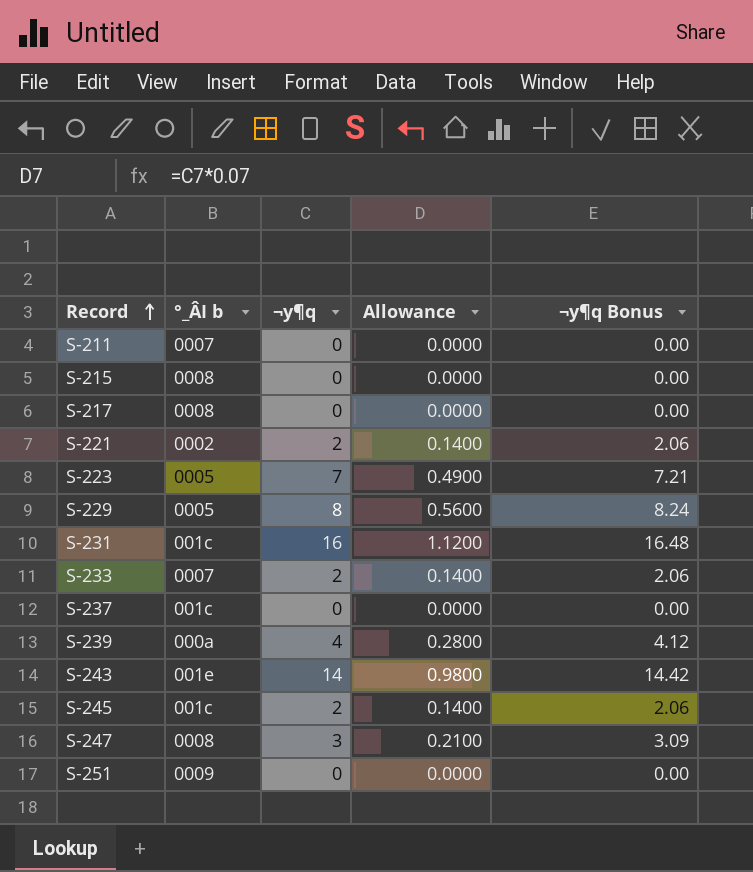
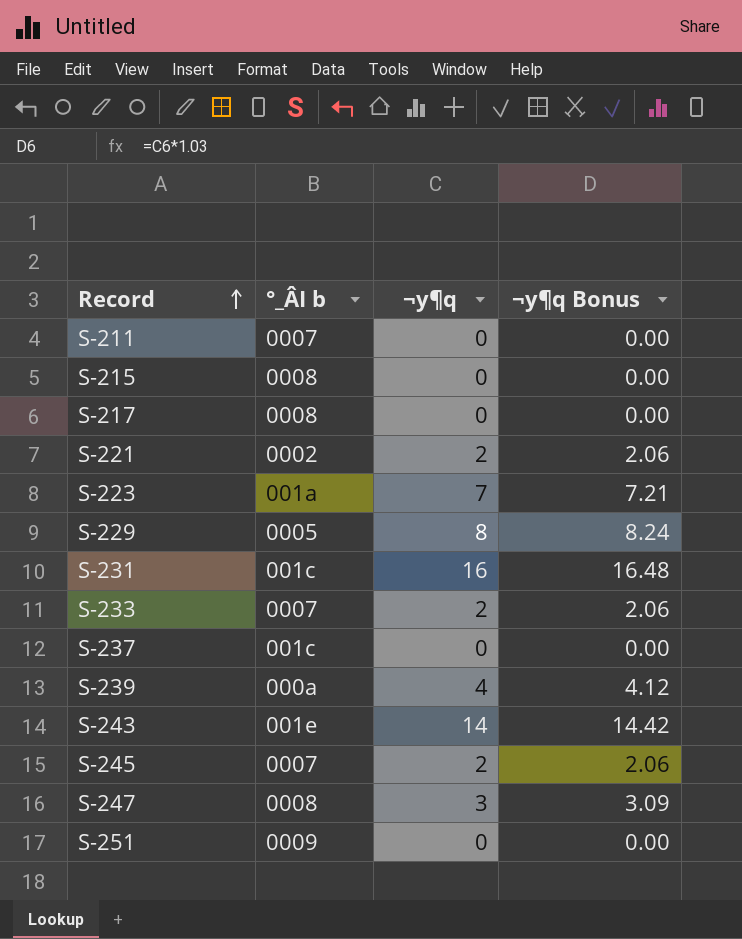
column Allowance | formula: [¬y¶q] * 0.07 -> none
S-223 | °_ÂI b: 0005 -> 001a
S-245 | °_ÂI b: 001c -> 0007

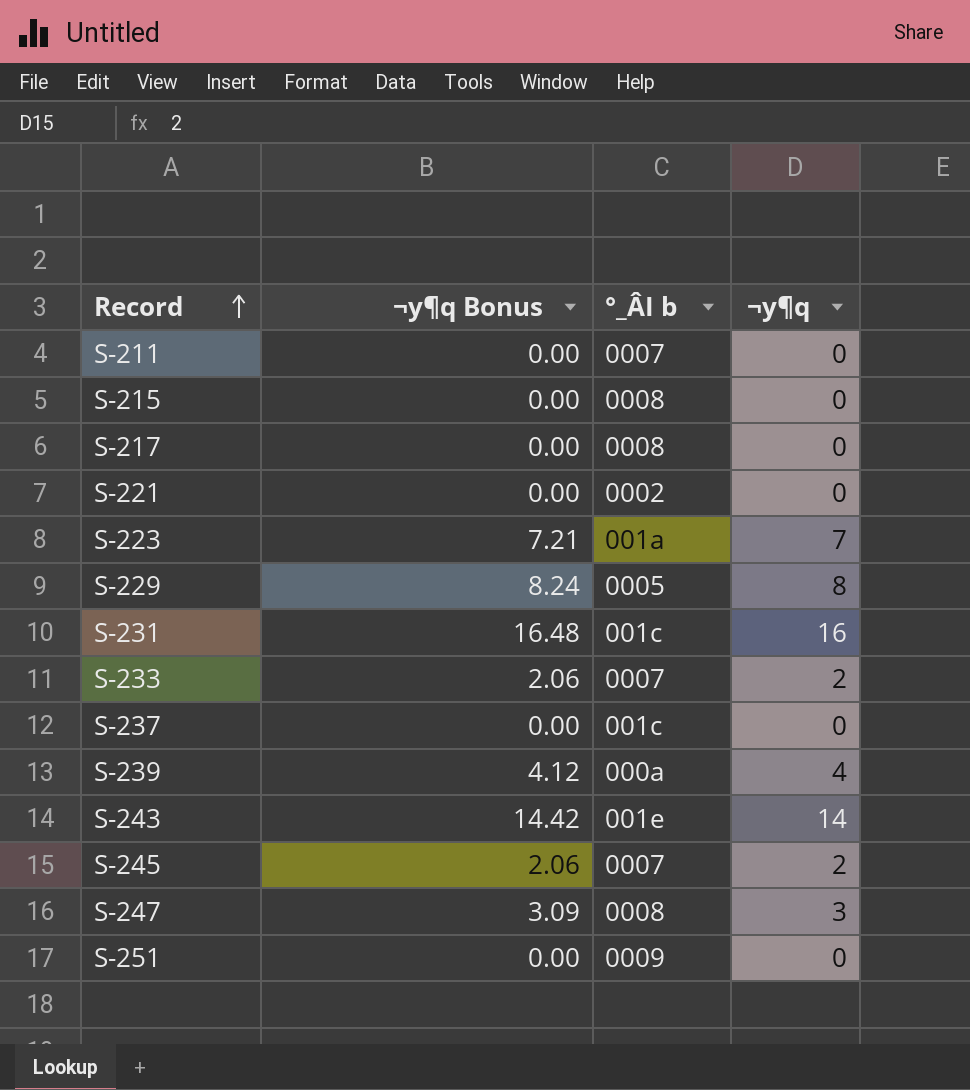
column ¬y¶q Bonus | position: 4 -> 2
S-221 | ¬y¶q Bonus: 2.06 -> 0.00
S-221 | ¬y¶q: 2 -> 0

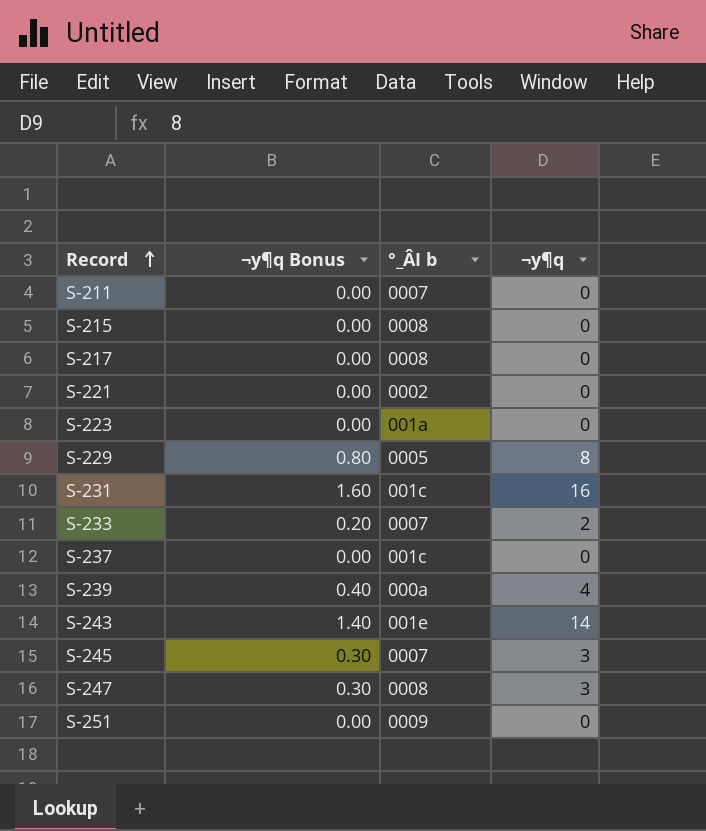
column ¬y¶q Bonus | formula: [¬y¶q] * 1.03 -> [¬y¶q] * 0.1
S-223 | ¬y¶q: 7 -> 0
S-245 | ¬y¶q: 2 -> 3

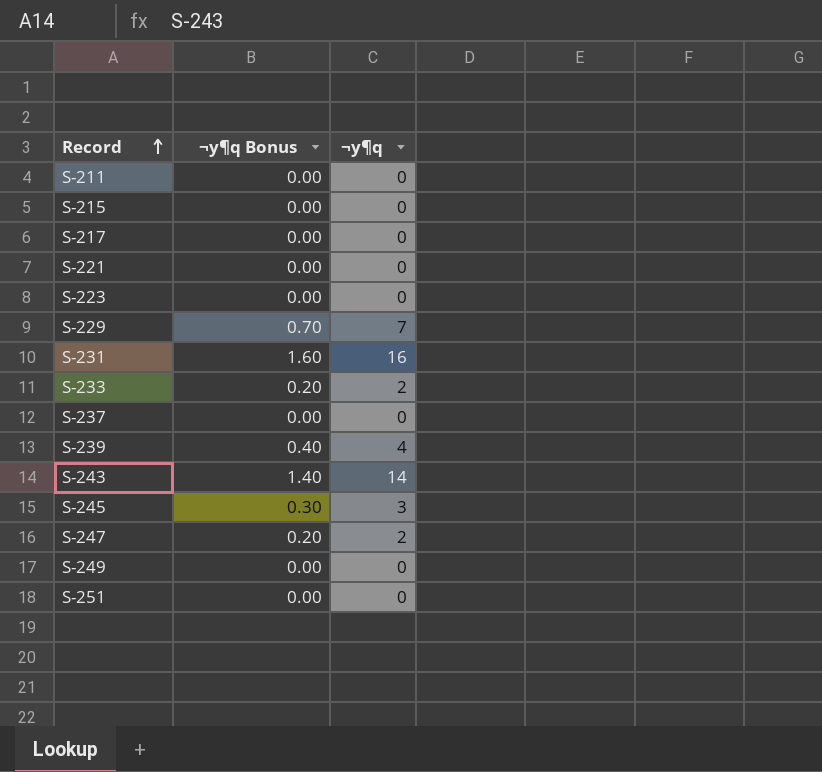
column °_ÂI b | position: 3 -> none
S-229 | ¬y¶q Bonus: 0.80 -> 0.70
S-229 | ¬y¶q: 8 -> 7
S-247 | ¬y¶q Bonus: 0.30 -> 0.20
S-247 | ¬y¶q: 3 -> 2
row S-249: none -> 0.00 | 0

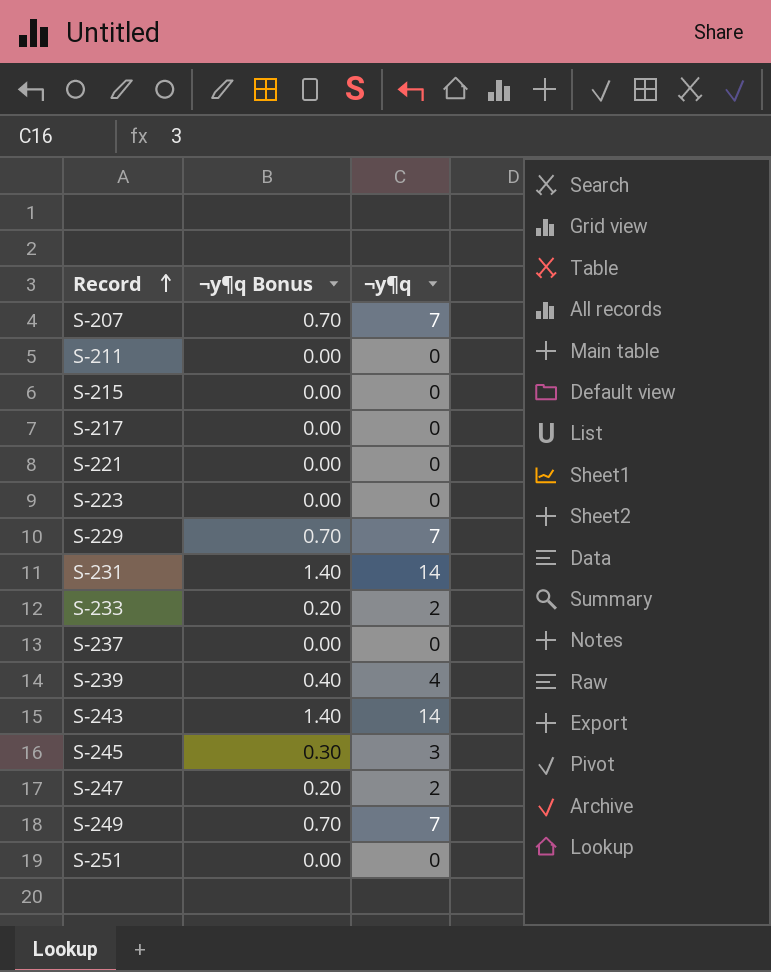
row S-207: none -> 0.70 | 7
S-231 | ¬y¶q Bonus: 1.60 -> 1.40
S-231 | ¬y¶q: 16 -> 14
S-249 | ¬y¶q Bonus: 0.00 -> 0.70
S-249 | ¬y¶q: 0 -> 7

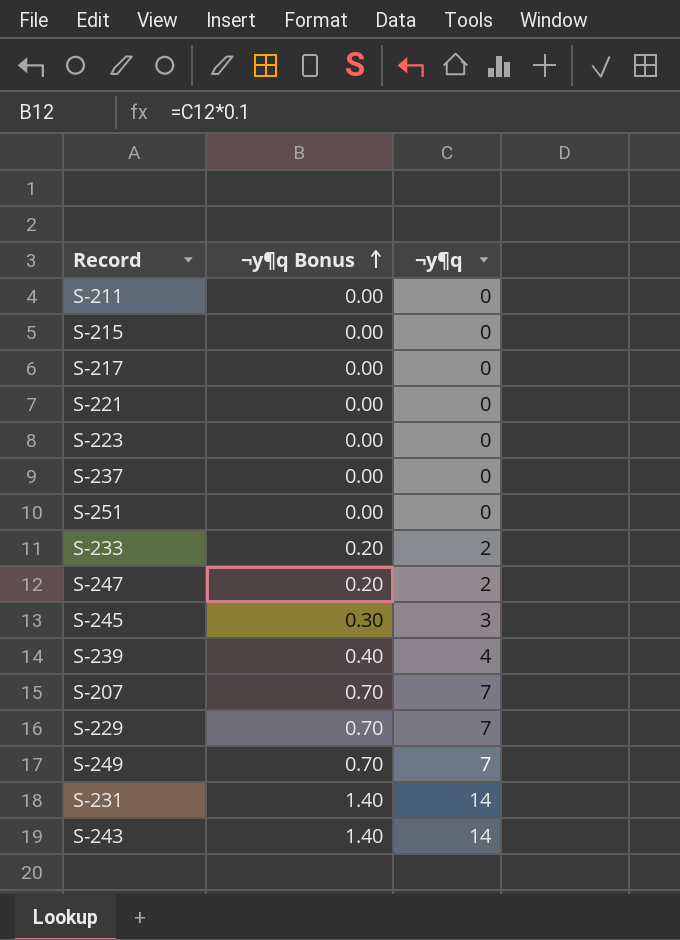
row order: Record ascending -> ¬y¶q Bonus ascending

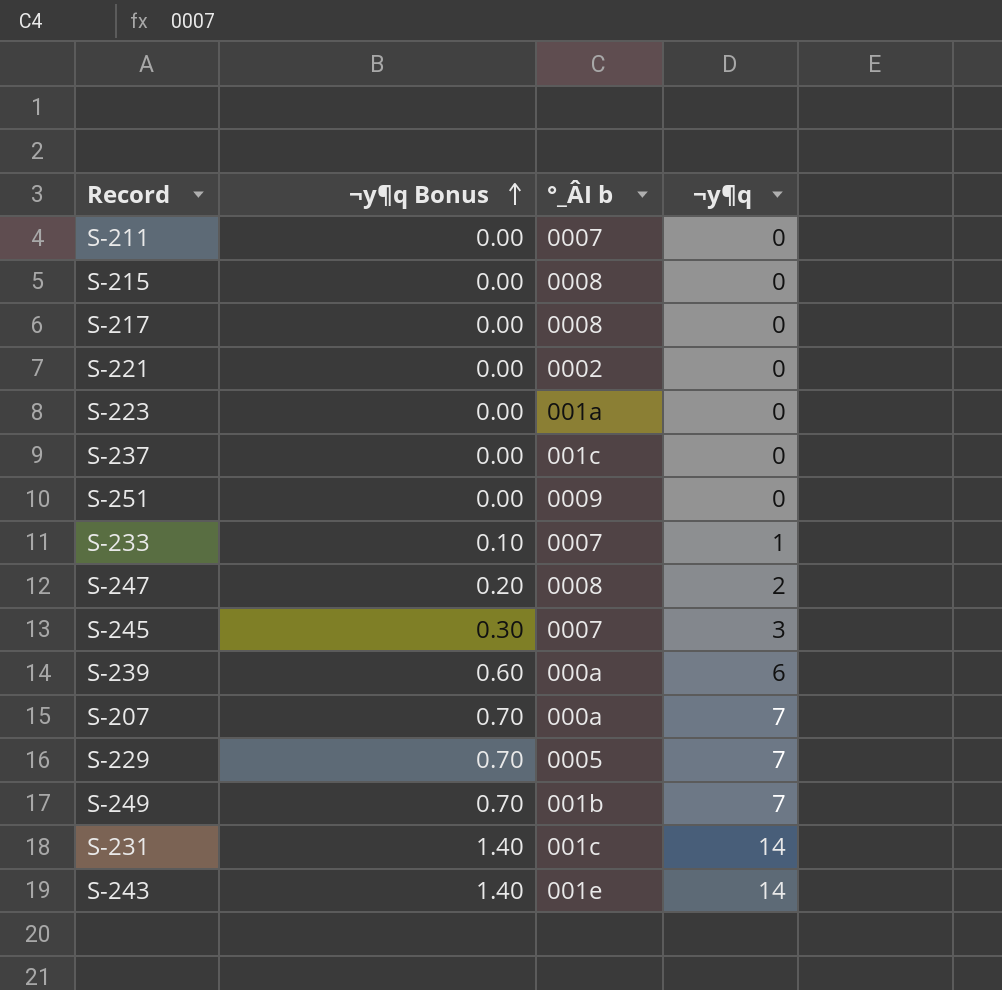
column °_ÂI b | position: none -> 3
S-233 | ¬y¶q Bonus: 0.20 -> 0.10
S-233 | ¬y¶q: 2 -> 1
S-239 | ¬y¶q Bonus: 0.40 -> 0.60
S-239 | ¬y¶q: 4 -> 6

